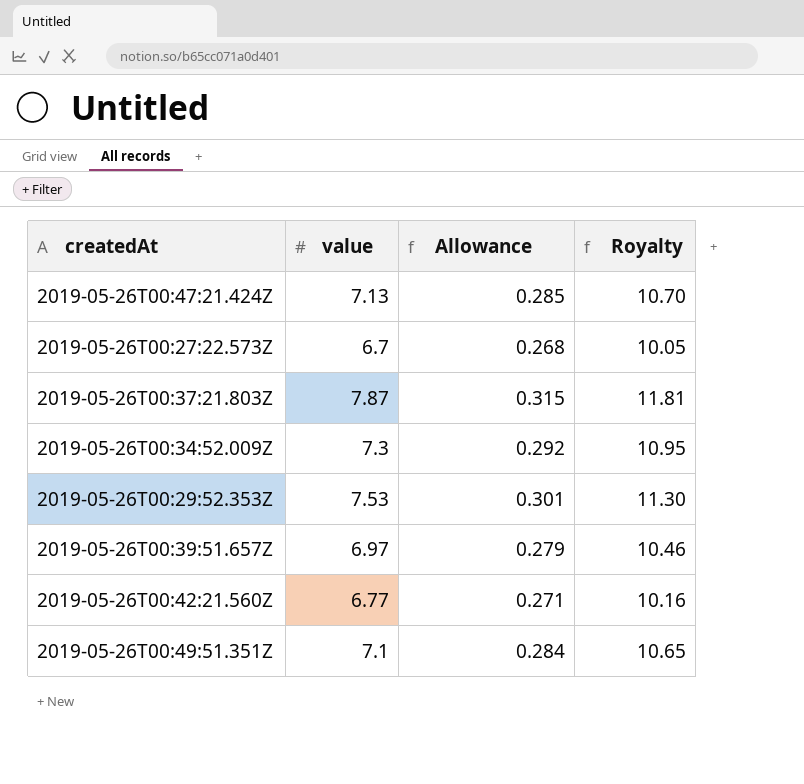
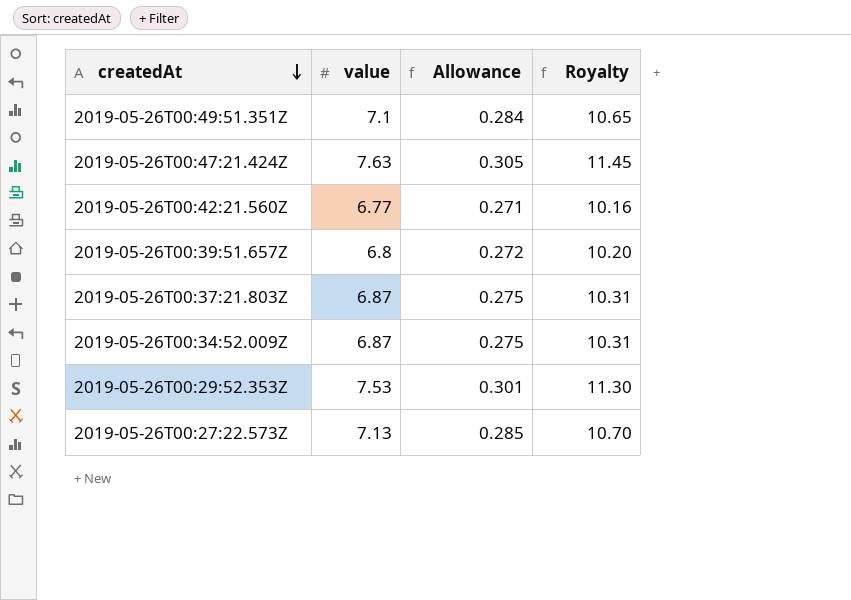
row order: none -> createdAt descending
2019-05-26T00:47:21.424Z | value: 7.13 -> 7.63
2019-05-26T00:47:21.424Z | Allowance: 0.285 -> 0.305
2019-05-26T00:47:21.424Z | Royalty: 10.70 -> 11.45
2019-05-26T00:39:51.657Z | value: 6.97 -> 6.8
2019-05-26T00:39:51.657Z | Allowance: 0.279 -> 0.272
2019-05-26T00:39:51.657Z | Royalty: 10.46 -> 10.20
2019-05-26T00:37:21.803Z | value: 7.87 -> 6.87
2019-05-26T00:37:21.803Z | Allowance: 0.315 -> 0.275
2019-05-26T00:37:21.803Z | Royalty: 11.81 -> 10.31
2019-05-26T00:34:52.009Z | value: 7.3 -> 6.87
2019-05-26T00:34:52.009Z | Allowance: 0.292 -> 0.275
2019-05-26T00:34:52.009Z | Royalty: 10.95 -> 10.31
2019-05-26T00:27:22.573Z | value: 6.7 -> 7.13
2019-05-26T00:27:22.573Z | Allowance: 0.268 -> 0.285
2019-05-26T00:27:22.573Z | Royalty: 10.05 -> 10.70

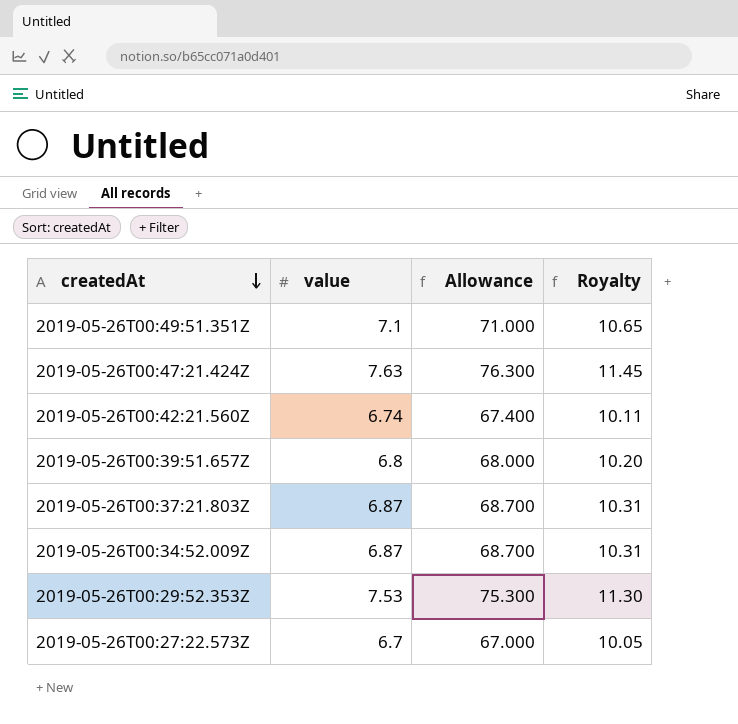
column Allowance | formula: [value] * 0.04 -> [value] * 10
2019-05-26T00:42:21.560Z | value: 6.77 -> 6.74
2019-05-26T00:42:21.560Z | Royalty: 10.16 -> 10.11
2019-05-26T00:27:22.573Z | value: 7.13 -> 6.7
2019-05-26T00:27:22.573Z | Royalty: 10.70 -> 10.05

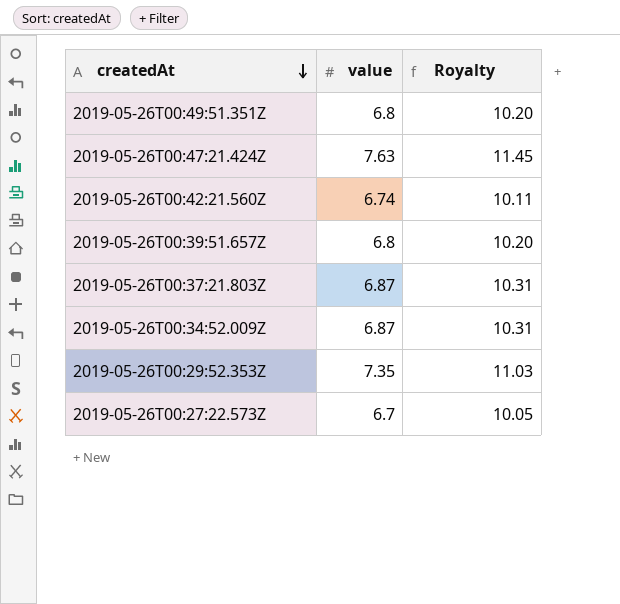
column Allowance | formula: [value] * 10 -> none
2019-05-26T00:49:51.351Z | value: 7.1 -> 6.8
2019-05-26T00:49:51.351Z | Royalty: 10.65 -> 10.20
2019-05-26T00:29:52.353Z | value: 7.53 -> 7.35
2019-05-26T00:29:52.353Z | Royalty: 11.30 -> 11.03

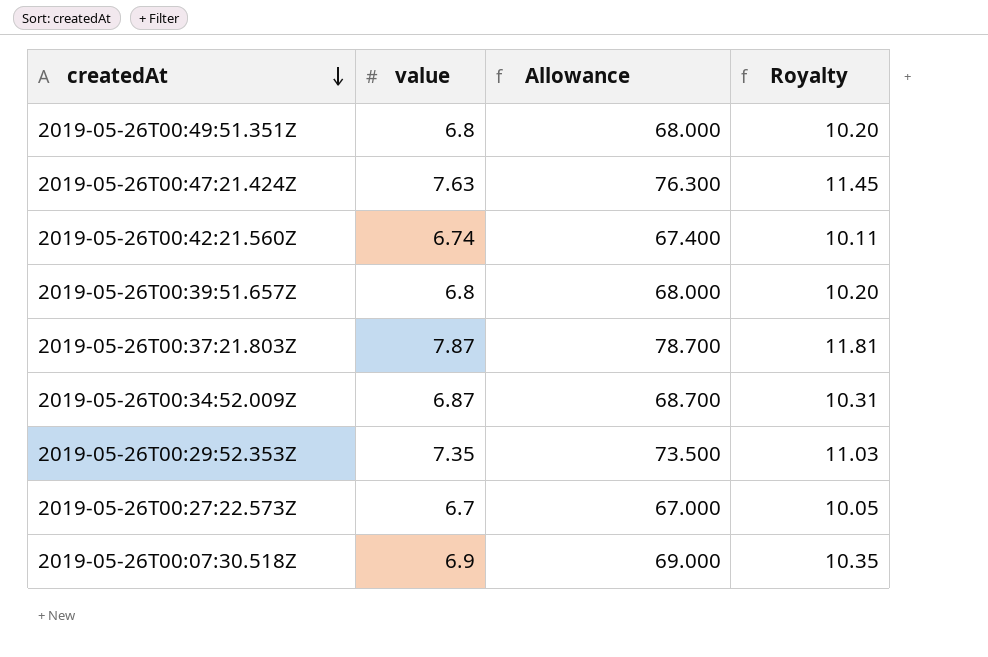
column Allowance | formula: none -> [value] * 10
2019-05-26T00:37:21.803Z | value: 6.87 -> 7.87
2019-05-26T00:37:21.803Z | Royalty: 10.31 -> 11.81
row 2019-05-26T00:07:30.518Z: none -> 6.9 | 69.000 | 10.35

